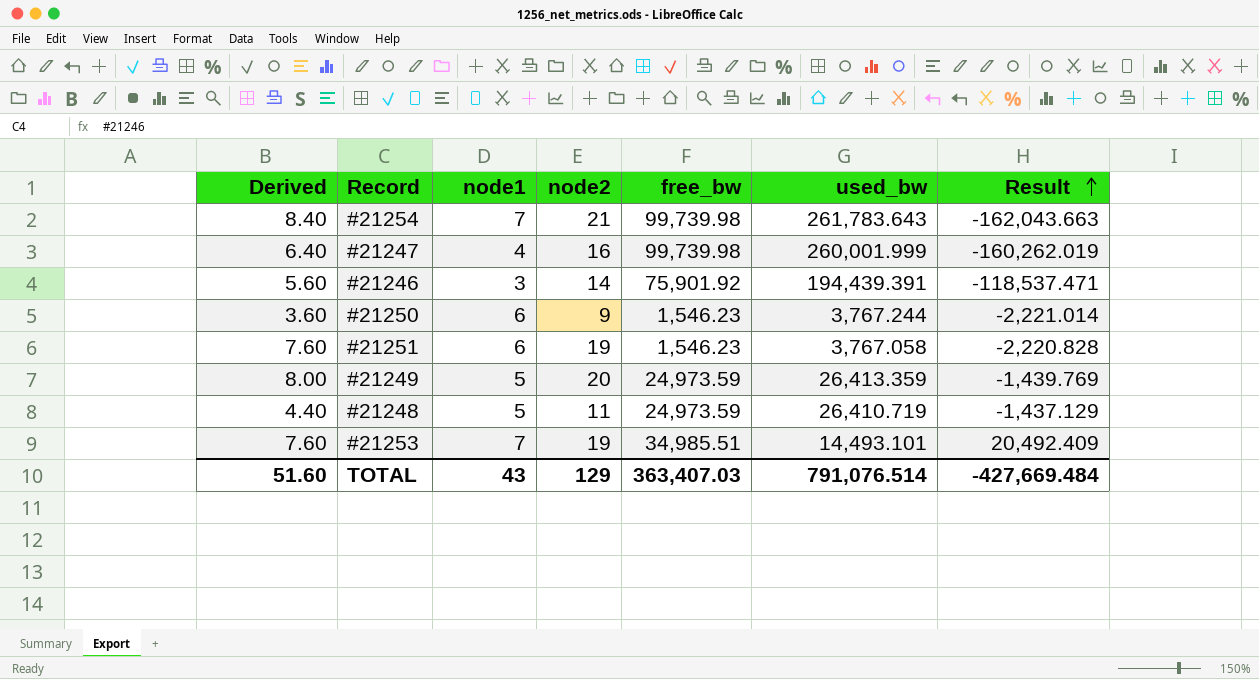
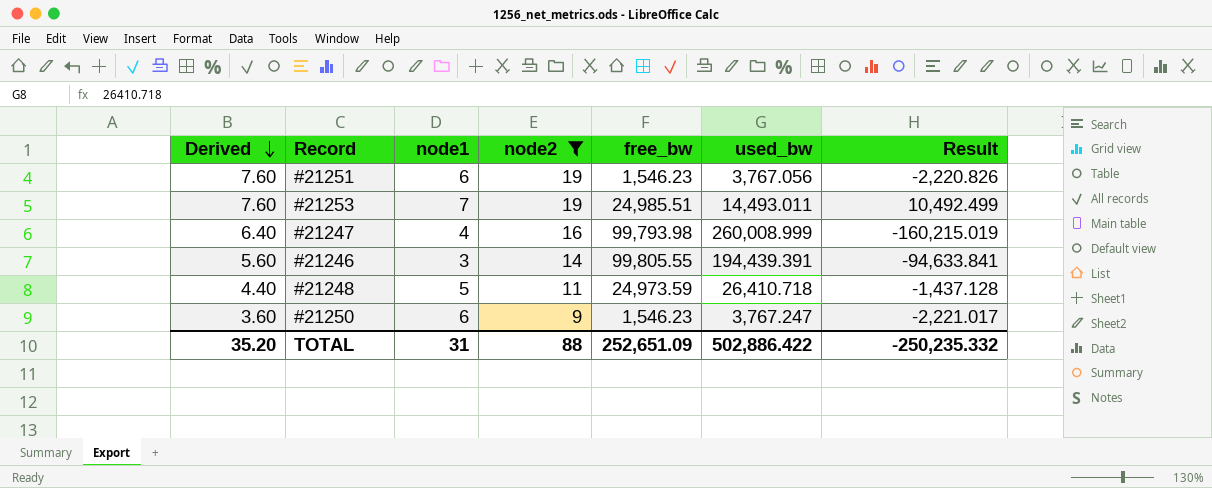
filter: none -> node2 <= 19
row order: Result ascending -> Derived descending
#21251 | used_bw: 3,767.058 -> 3,767.056
#21251 | Result: -2,220.828 -> -2,220.826
#21253 | free_bw: 34,985.51 -> 24,985.51
#21253 | used_bw: 14,493.101 -> 14,493.011
#21253 | Result: 20,492.409 -> 10,492.499
#21247 | free_bw: 99,739.98 -> 99,793.98
#21247 | used_bw: 260,001.999 -> 260,008.999
#21247 | Result: -160,262.019 -> -160,215.019
#21246 | free_bw: 75,901.92 -> 99,805.55
#21246 | Result: -118,537.471 -> -94,633.841
#21248 | used_bw: 26,410.719 -> 26,410.718
#21248 | Result: -1,437.129 -> -1,437.128
#21250 | used_bw: 3,767.244 -> 3,767.247
#21250 | Result: -2,221.014 -> -2,221.017
TOTAL | Derived: 51.60 -> 35.20
TOTAL | node1: 43 -> 31
TOTAL | node2: 129 -> 88
TOTAL | free_bw: 363,407.03 -> 252,651.09
TOTAL | used_bw: 791,076.514 -> 502,886.422
TOTAL | Result: -427,669.484 -> -250,235.332

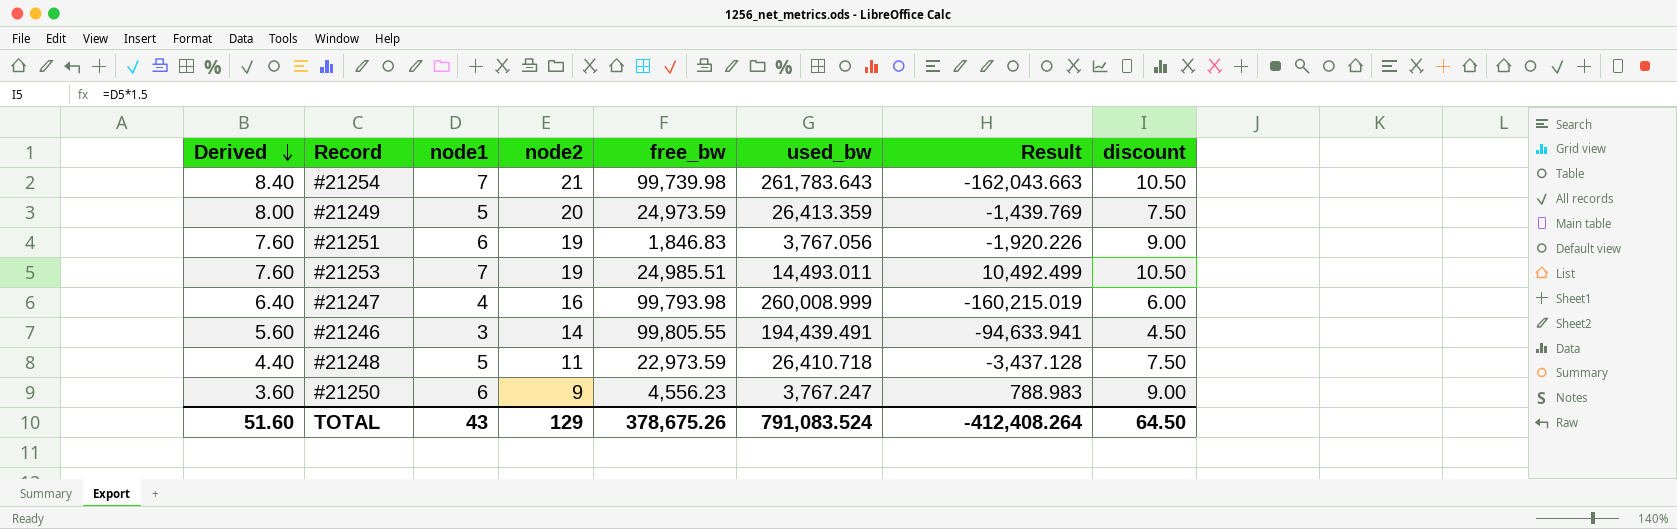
filter: node2 <= 19 -> none
column discount | formula: none -> [node1] * 1.5
#21251 | free_bw: 1,546.23 -> 1,846.83
#21251 | Result: -2,220.826 -> -1,920.226
#21246 | used_bw: 194,439.391 -> 194,439.491
#21246 | Result: -94,633.841 -> -94,633.941
#21248 | free_bw: 24,973.59 -> 22,973.59
#21248 | Result: -1,437.128 -> -3,437.128
#21250 | free_bw: 1,546.23 -> 4,556.23
#21250 | Result: -2,221.017 -> 788.983
TOTAL | Derived: 35.20 -> 51.60
TOTAL | node1: 31 -> 43
TOTAL | node2: 88 -> 129
TOTAL | free_bw: 252,651.09 -> 378,675.26
TOTAL | used_bw: 502,886.422 -> 791,083.524
TOTAL | Result: -250,235.332 -> -412,408.264

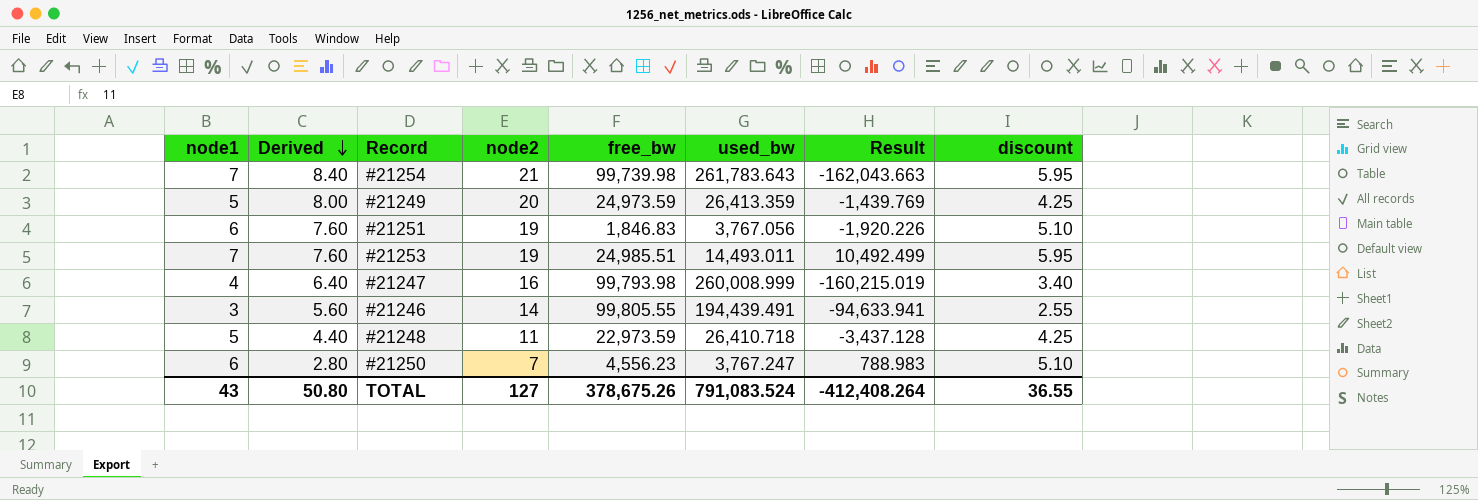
column node1 | position: 3 -> 1
column discount | formula: [node1] * 1.5 -> [node1] * 0.85
#21250 | Derived: 3.60 -> 2.80
#21250 | node2: 9 -> 7
TOTAL | Derived: 51.60 -> 50.80
TOTAL | node2: 129 -> 127
TOTAL | discount: 64.50 -> 36.55

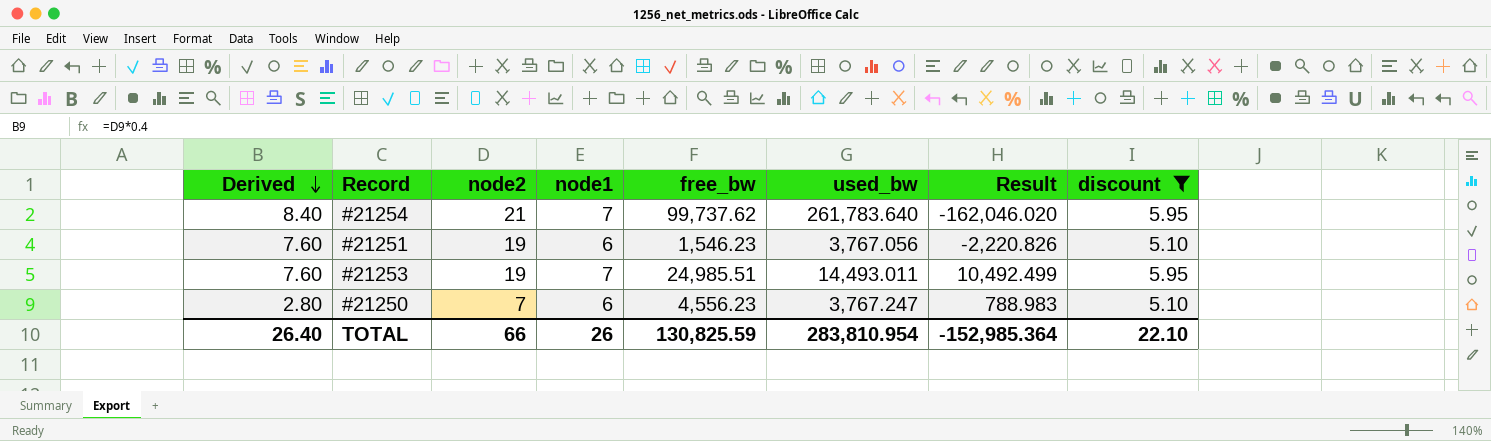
filter: none -> discount >= 5.10
column node1 | position: 1 -> 4
#21254 | free_bw: 99,739.98 -> 99,737.62
#21254 | used_bw: 261,783.643 -> 261,783.640
#21254 | Result: -162,043.663 -> -162,046.020
#21251 | free_bw: 1,846.83 -> 1,546.23
#21251 | Result: -1,920.226 -> -2,220.826
TOTAL | Derived: 50.80 -> 26.40
TOTAL | node2: 127 -> 66
TOTAL | node1: 43 -> 26
TOTAL | free_bw: 378,675.26 -> 130,825.59
TOTAL | used_bw: 791,083.524 -> 283,810.954
TOTAL | Result: -412,408.264 -> -152,985.364
TOTAL | discount: 36.55 -> 22.10

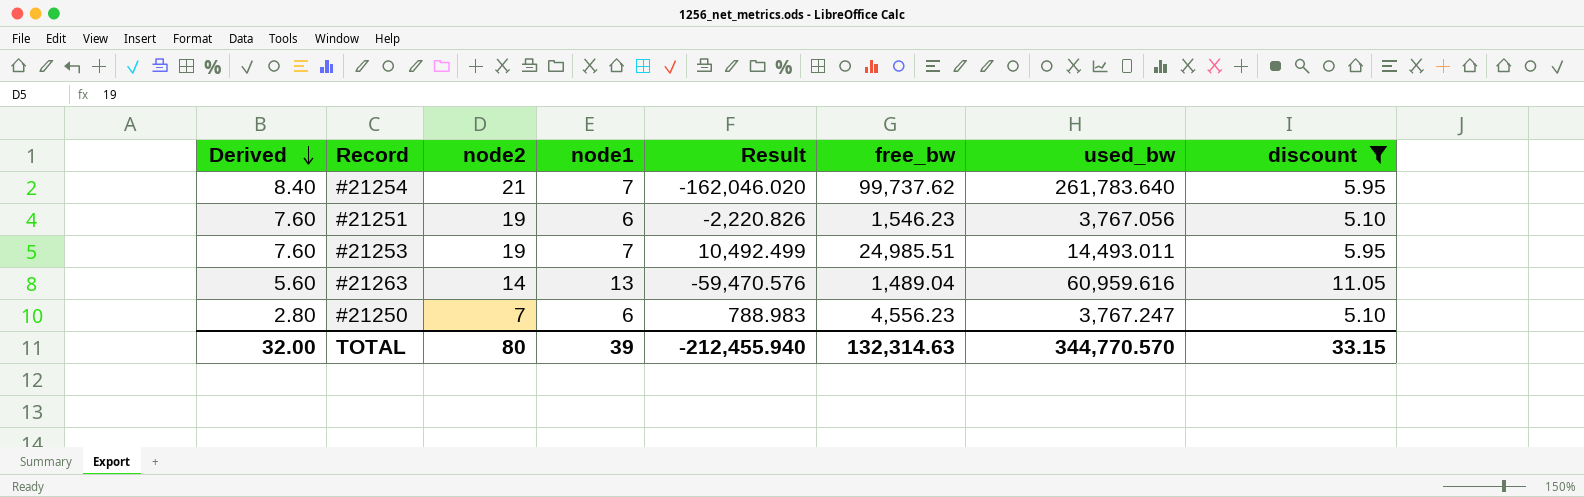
column Result | position: 7 -> 5
row #21263: none -> 5.60 | 14 | 13 | -59,470.576 | 1,489.04 | 60,959.616 | 11.05
TOTAL | Derived: 26.40 -> 32.00
TOTAL | node2: 66 -> 80
TOTAL | node1: 26 -> 39
TOTAL | Result: -152,985.364 -> -212,455.940
TOTAL | free_bw: 130,825.59 -> 132,314.63
TOTAL | used_bw: 283,810.954 -> 344,770.570
TOTAL | discount: 22.10 -> 33.15

